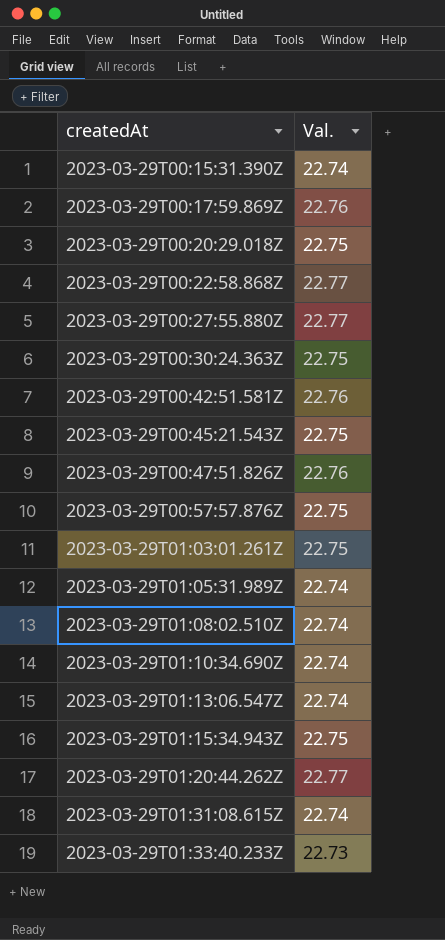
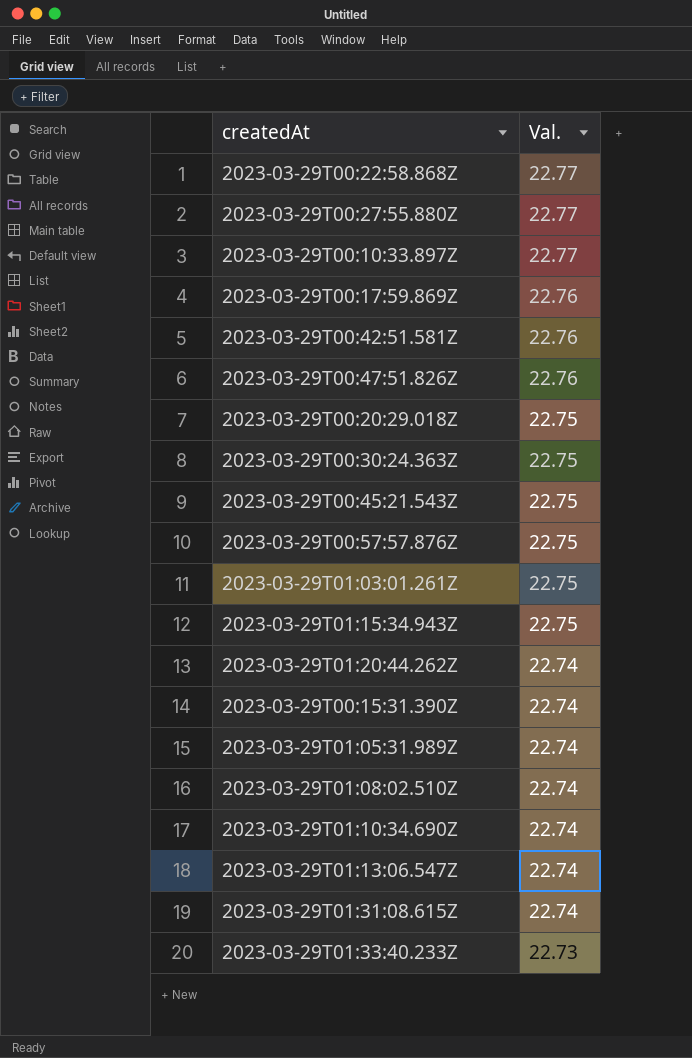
row order: createdAt ascending -> Val. descending
row 2023-03-29T00:10:33.897Z: none -> 22.77
2023-03-29T01:20:44.262Z | Val.: 22.77 -> 22.74

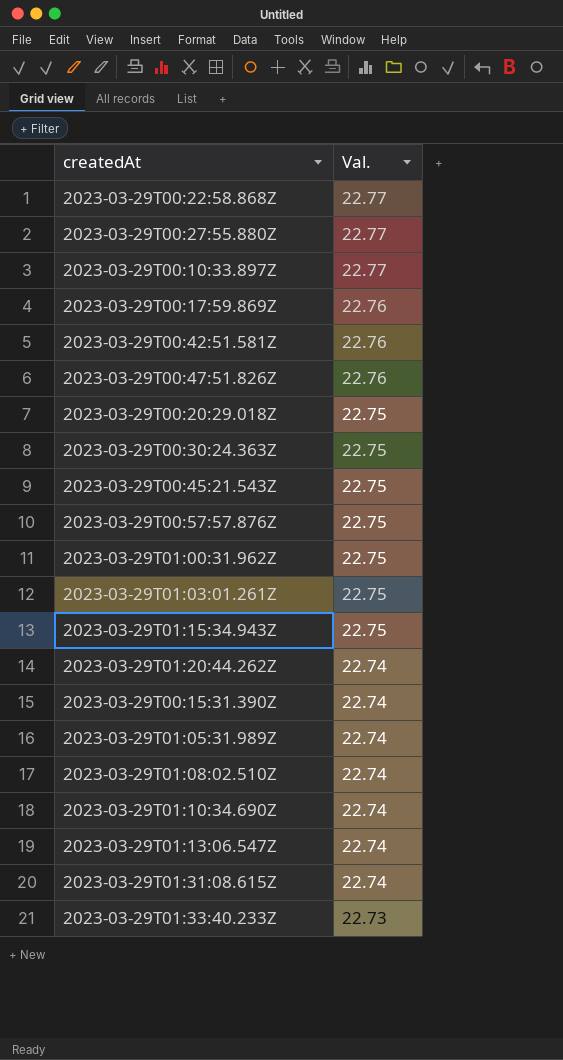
row 2023-03-29T01:00:31.962Z: none -> 22.75

